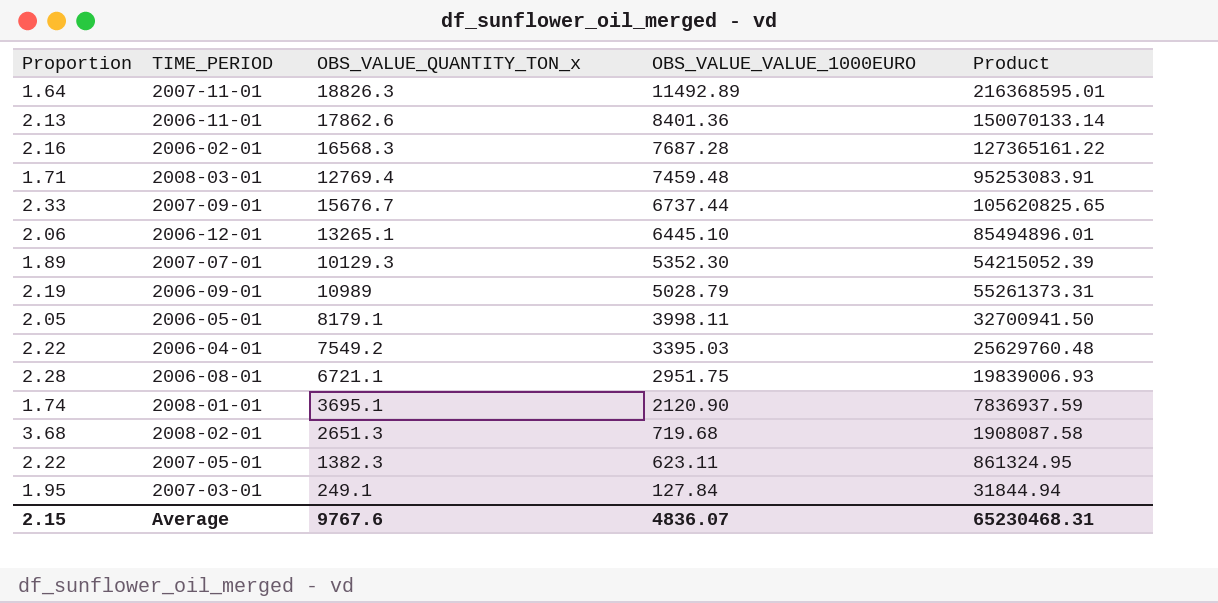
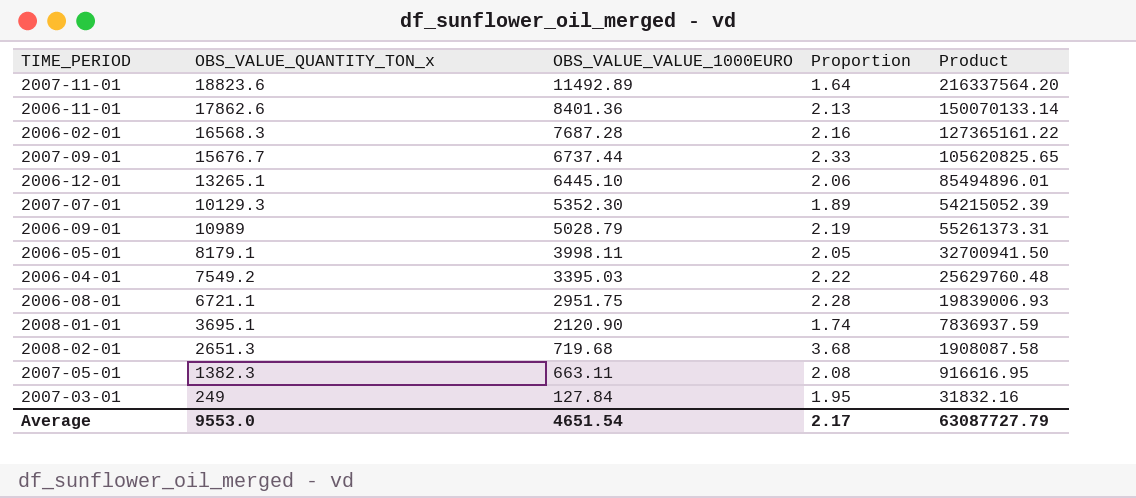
column Proportion | position: 1 -> 4
row 2008-03-01: 1.71 | 12769.4 | 7459.48 | 95253083.91 -> none
2007-11-01 | OBS_VALUE_QUANTITY_TON_x: 18826.3 -> 18823.6
2007-11-01 | Product: 216368595.01 -> 216337564.20
2007-05-01 | OBS_VALUE_VALUE_1000EURO: 623.11 -> 663.11
2007-05-01 | Proportion: 2.22 -> 2.08
2007-05-01 | Product: 861324.95 -> 916616.95
2007-03-01 | OBS_VALUE_QUANTITY_TON_x: 249.1 -> 249
2007-03-01 | Product: 31844.94 -> 31832.16
Average | OBS_VALUE_QUANTITY_TON_x: 9767.6 -> 9553.0
Average | OBS_VALUE_VALUE_1000EURO: 4836.07 -> 4651.54
Average | Proportion: 2.15 -> 2.17
Average | Product: 65230468.31 -> 63087727.79

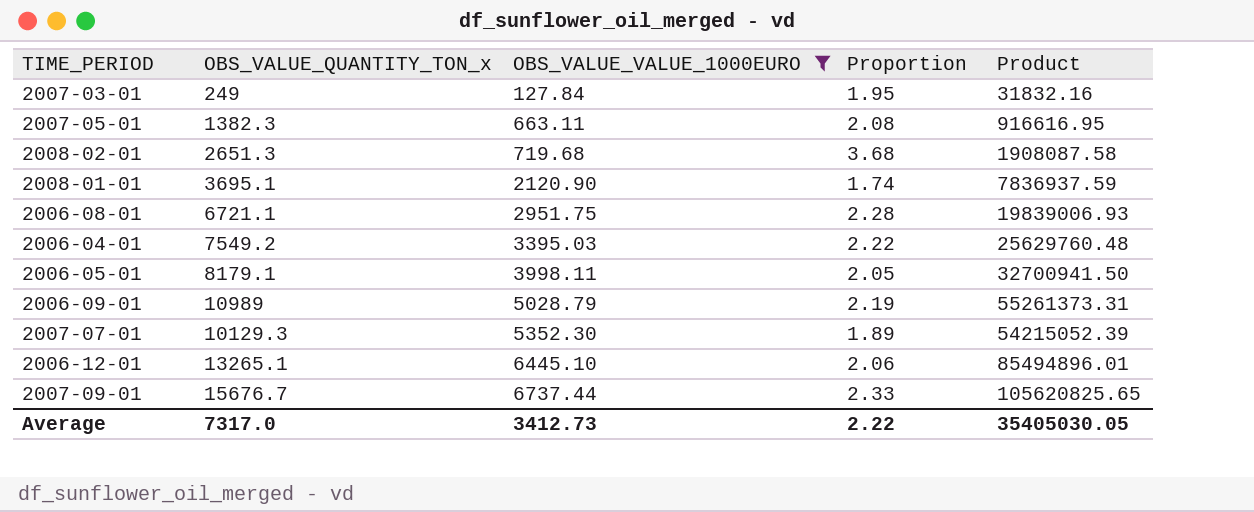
filter: none -> OBS_VALUE_VALUE_1000EURO <= 6737.44
row order: OBS_VALUE_VALUE_1000EURO descending -> OBS_VALUE_VALUE_1000EURO ascending
Average | OBS_VALUE_QUANTITY_TON_x: 9553.0 -> 7317.0
Average | OBS_VALUE_VALUE_1000EURO: 4651.54 -> 3412.73
Average | Proportion: 2.17 -> 2.22
Average | Product: 63087727.79 -> 35405030.05

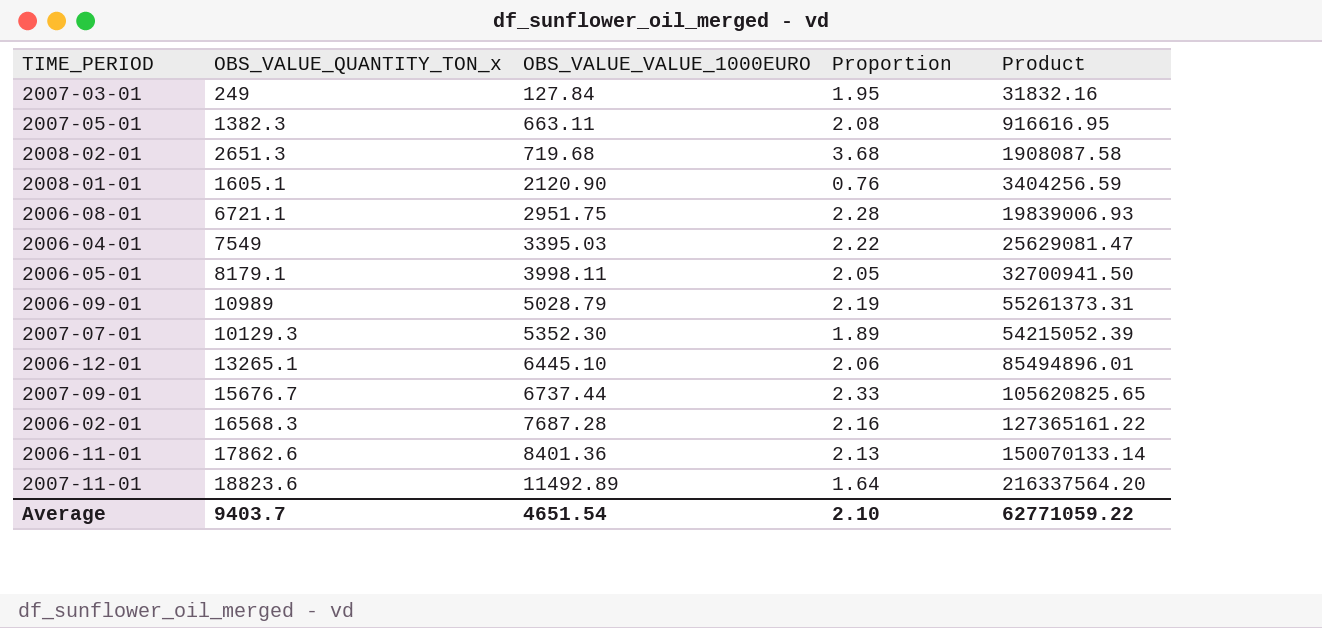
filter: OBS_VALUE_VALUE_1000EURO <= 6737.44 -> none
2008-01-01 | OBS_VALUE_QUANTITY_TON_x: 3695.1 -> 1605.1
2008-01-01 | Proportion: 1.74 -> 0.76
2008-01-01 | Product: 7836937.59 -> 3404256.59
2006-04-01 | OBS_VALUE_QUANTITY_TON_x: 7549.2 -> 7549
2006-04-01 | Product: 25629760.48 -> 25629081.47
Average | OBS_VALUE_QUANTITY_TON_x: 7317.0 -> 9403.7
Average | OBS_VALUE_VALUE_1000EURO: 3412.73 -> 4651.54
Average | Proportion: 2.22 -> 2.10
Average | Product: 35405030.05 -> 62771059.22

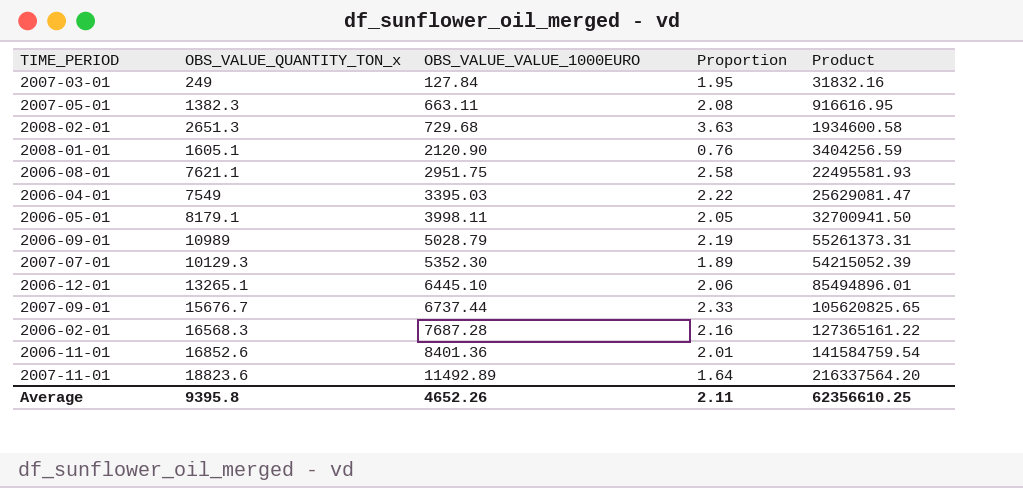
2008-02-01 | OBS_VALUE_VALUE_1000EURO: 719.68 -> 729.68
2008-02-01 | Proportion: 3.68 -> 3.63
2008-02-01 | Product: 1908087.58 -> 1934600.58
2006-08-01 | OBS_VALUE_QUANTITY_TON_x: 6721.1 -> 7621.1
2006-08-01 | Proportion: 2.28 -> 2.58
2006-08-01 | Product: 19839006.93 -> 22495581.93
2006-11-01 | OBS_VALUE_QUANTITY_TON_x: 17862.6 -> 16852.6
2006-11-01 | Proportion: 2.13 -> 2.01
2006-11-01 | Product: 150070133.14 -> 141584759.54
Average | OBS_VALUE_QUANTITY_TON_x: 9403.7 -> 9395.8
Average | OBS_VALUE_VALUE_1000EURO: 4651.54 -> 4652.26
Average | Proportion: 2.10 -> 2.11
Average | Product: 62771059.22 -> 62356610.25

